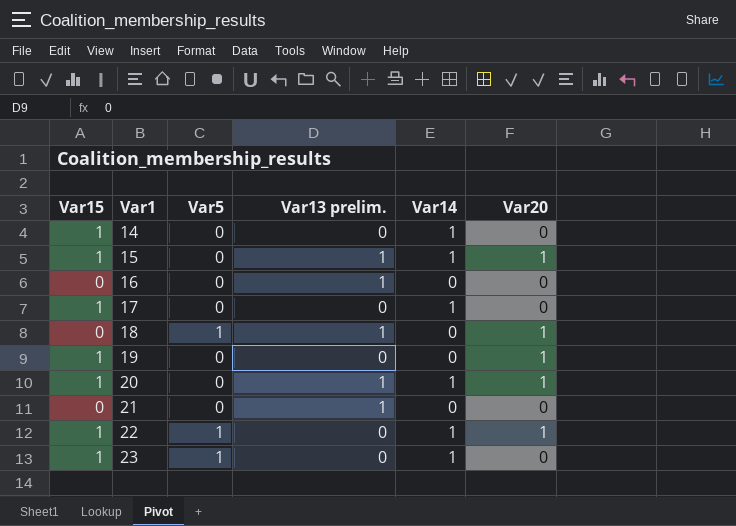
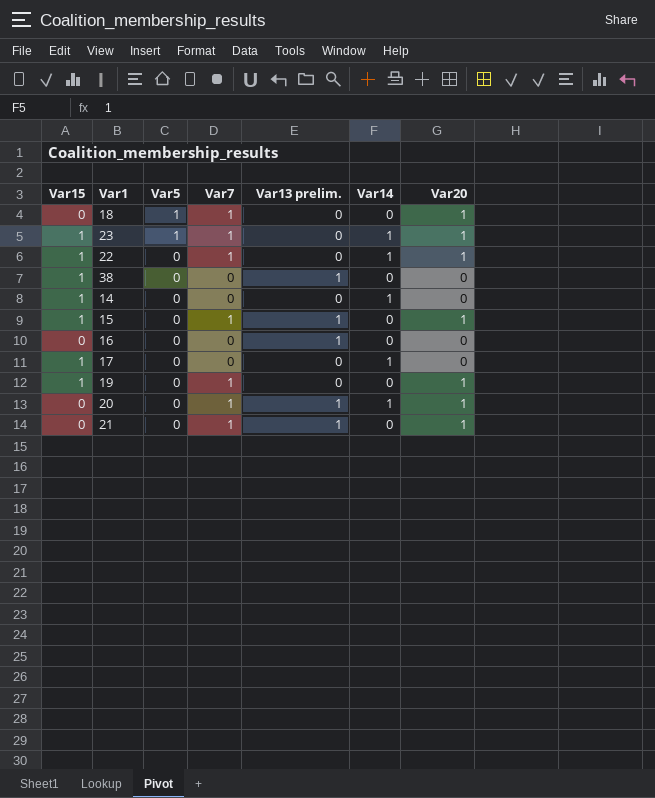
row order: Var1 ascending -> Var5 descending
column Var7 | position: none -> 4
18 | Var13 prelim.: 1 -> 0
23 | Var20: 0 -> 1
22 | Var5: 1 -> 0
row 38: none -> 1 | 0 | 0 | 1 | 0 | 0
15 | Var14: 1 -> 0
20 | Var15: 1 -> 0
21 | Var20: 0 -> 1

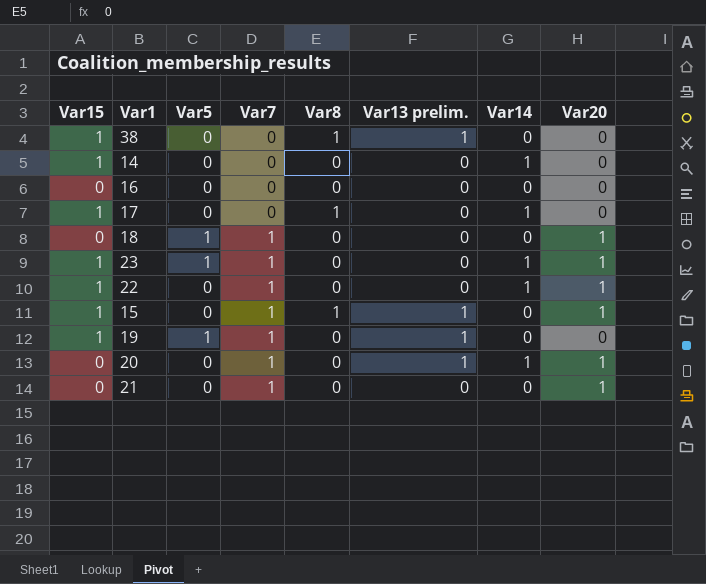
row order: Var5 descending -> Var7 ascending
column Var8 | position: none -> 5
16 | Var13 prelim.: 1 -> 0
19 | Var5: 0 -> 1
19 | Var13 prelim.: 0 -> 1
19 | Var20: 1 -> 0
21 | Var13 prelim.: 1 -> 0

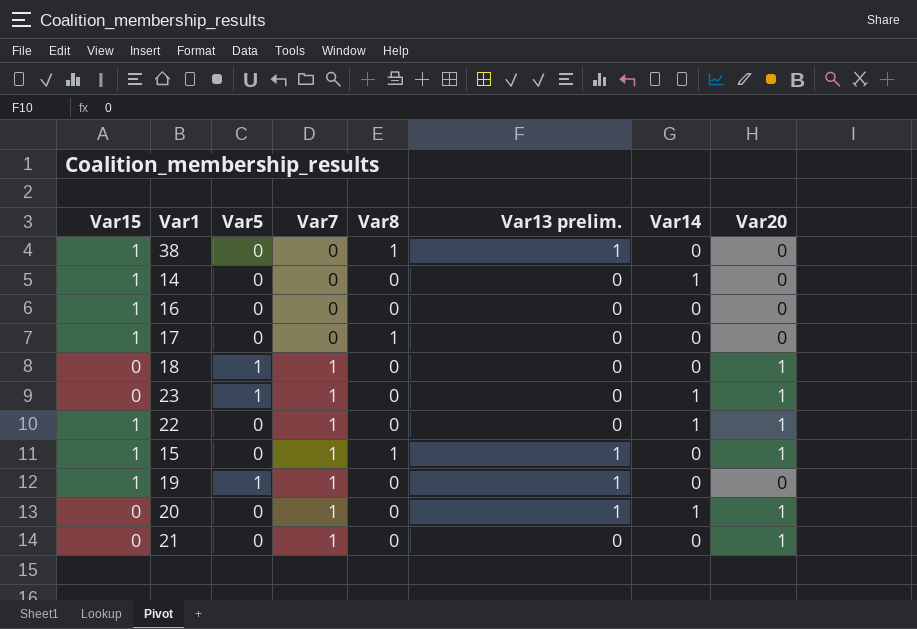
16 | Var15: 0 -> 1
17 | Var14: 1 -> 0
23 | Var15: 1 -> 0

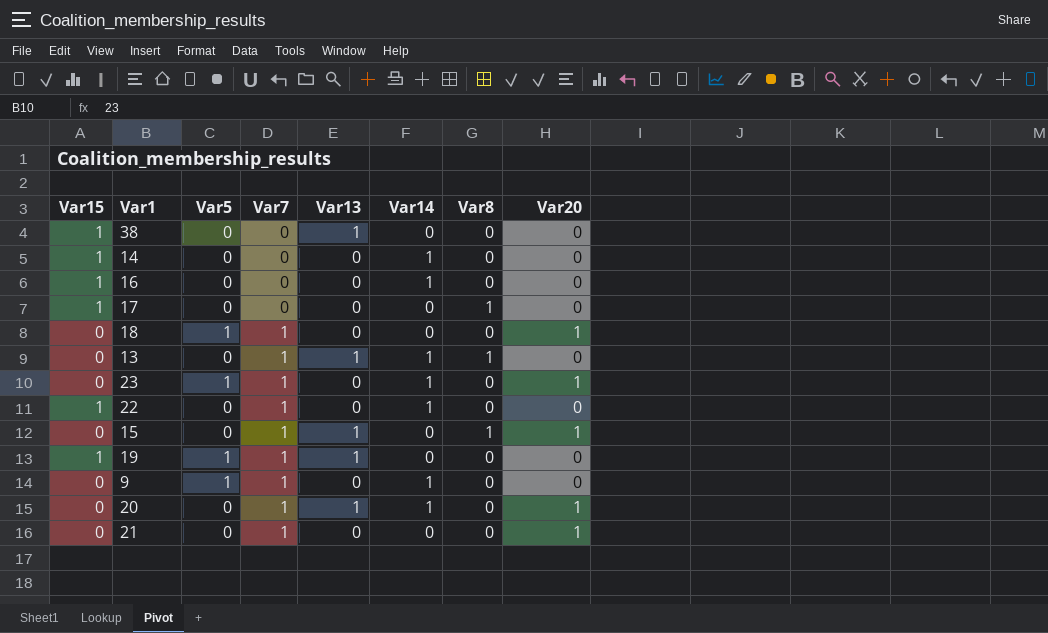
column name: Var13 prelim. -> Var13
column Var8 | position: 5 -> 7
38 | Var8: 1 -> 0
16 | Var14: 0 -> 1
row 13: none -> 0 | 0 | 1 | 1 | 1 | 1 | 0
22 | Var20: 1 -> 0
15 | Var15: 1 -> 0
row 9: none -> 0 | 1 | 1 | 0 | 1 | 0 | 0

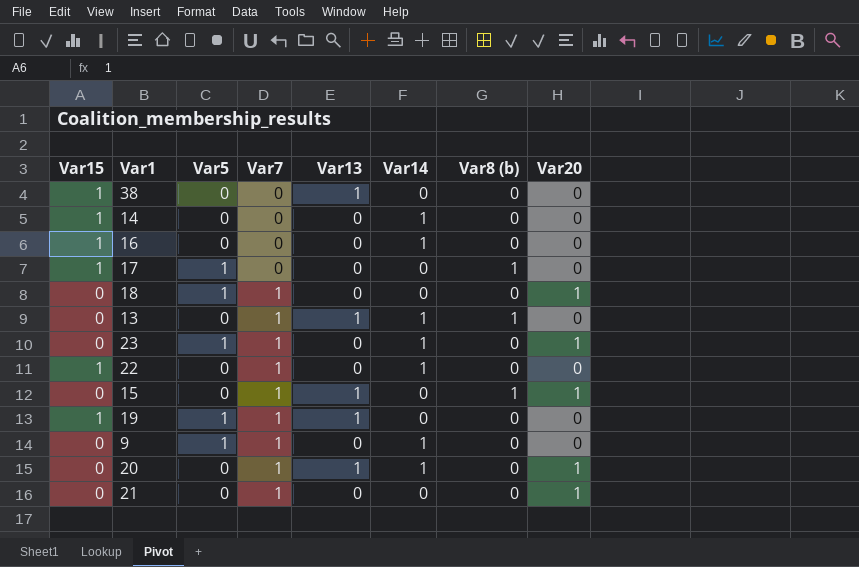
column name: Var8 -> Var8 (b)
17 | Var5: 0 -> 1

